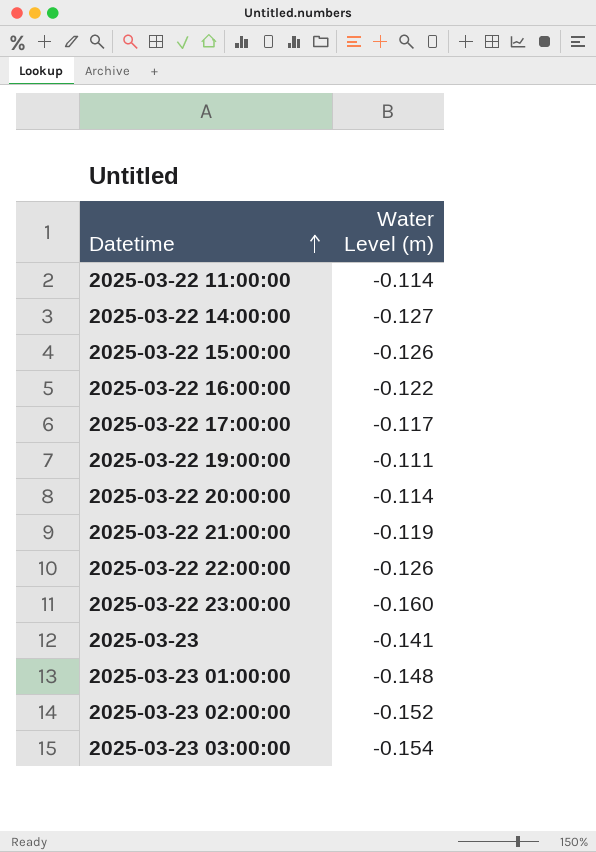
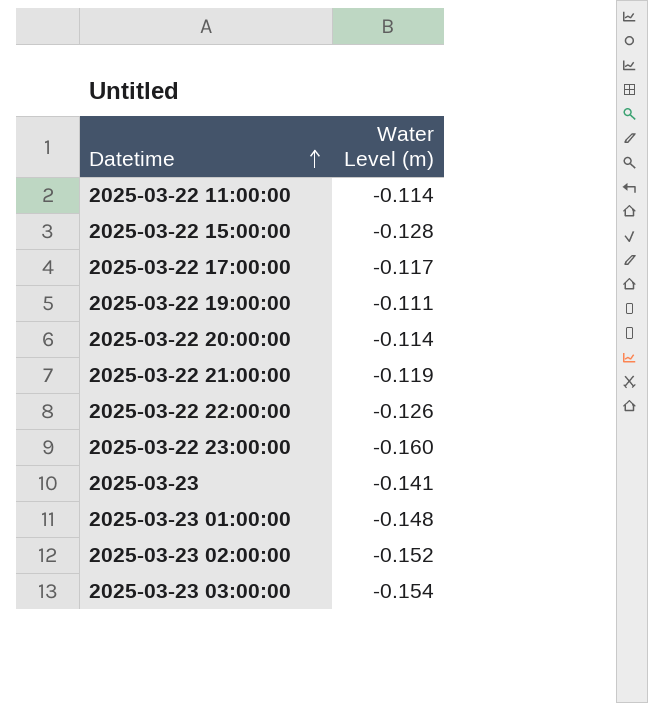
row 2025-03-22 14:00:00: -0.127 -> none
row 2025-03-22 16:00:00: -0.122 -> none
2025-03-22 15:00:00 | Water Level (m): -0.126 -> -0.128

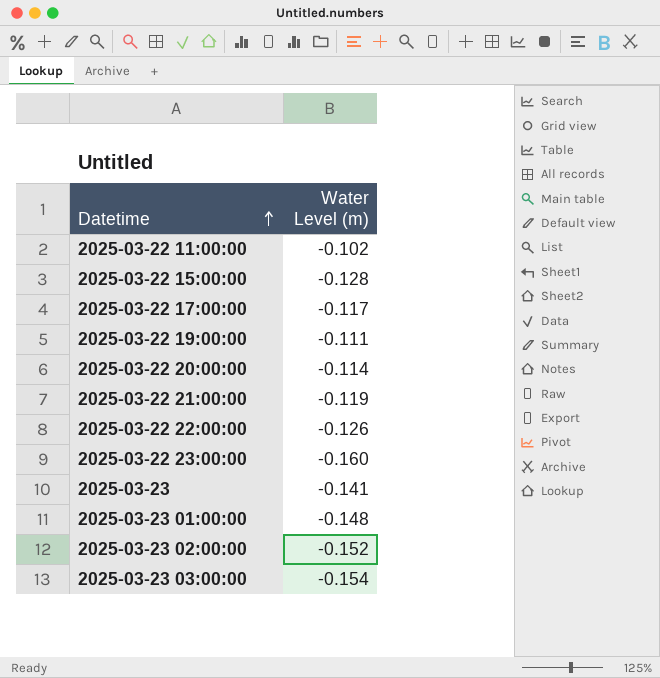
2025-03-22 11:00:00 | Water Level (m): -0.114 -> -0.102

